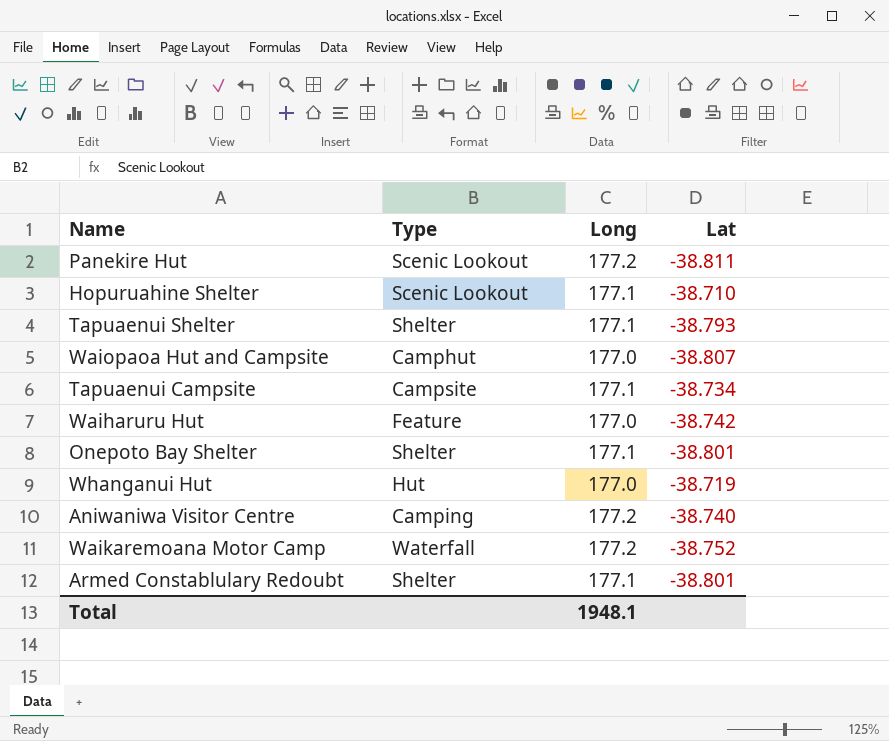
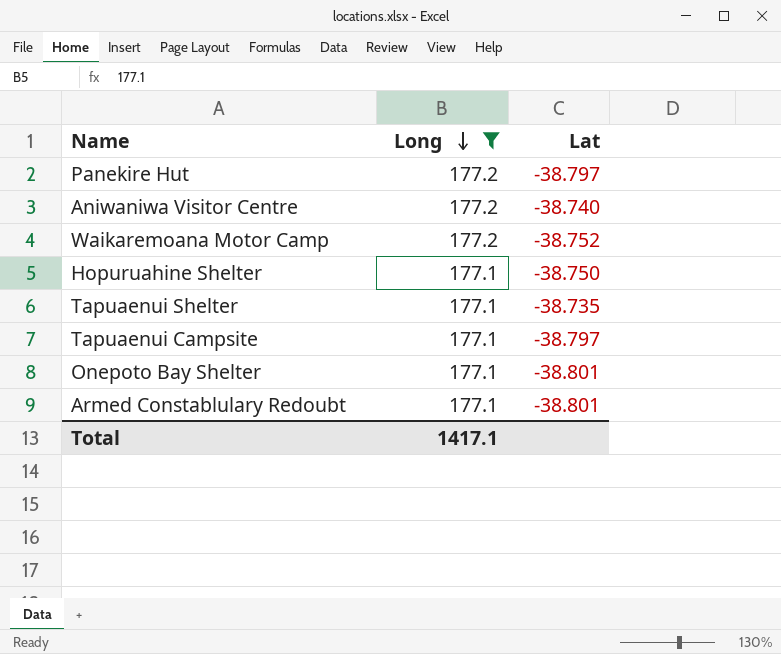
filter: none -> Long != 177.0
row order: none -> Long descending
column Type | position: 2 -> none
Panekire Hut | Lat: -38.811 -> -38.797
Hopuruahine Shelter | Lat: -38.710 -> -38.750
Tapuaenui Shelter | Lat: -38.793 -> -38.735
Tapuaenui Campsite | Lat: -38.734 -> -38.797
Total | Long: 1948.1 -> 1417.1

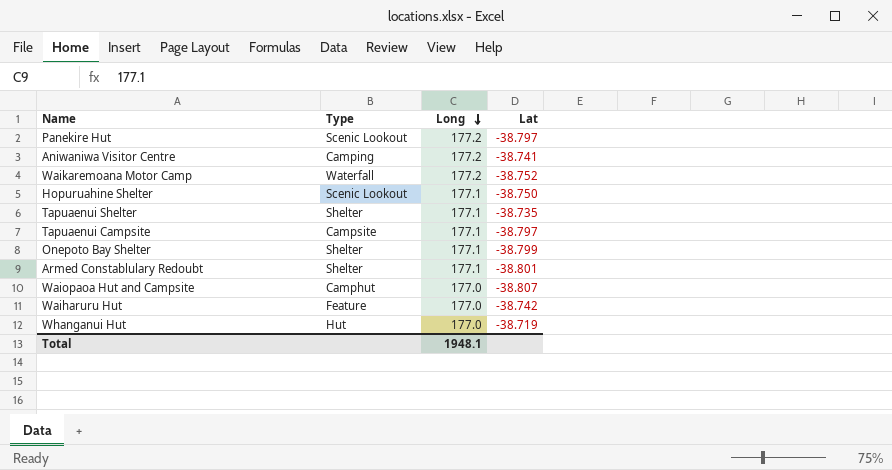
filter: Long != 177.0 -> none
column Type | position: none -> 2
Aniwaniwa Visitor Centre | Lat: -38.740 -> -38.741
Onepoto Bay Shelter | Lat: -38.801 -> -38.799
Total | Long: 1417.1 -> 1948.1

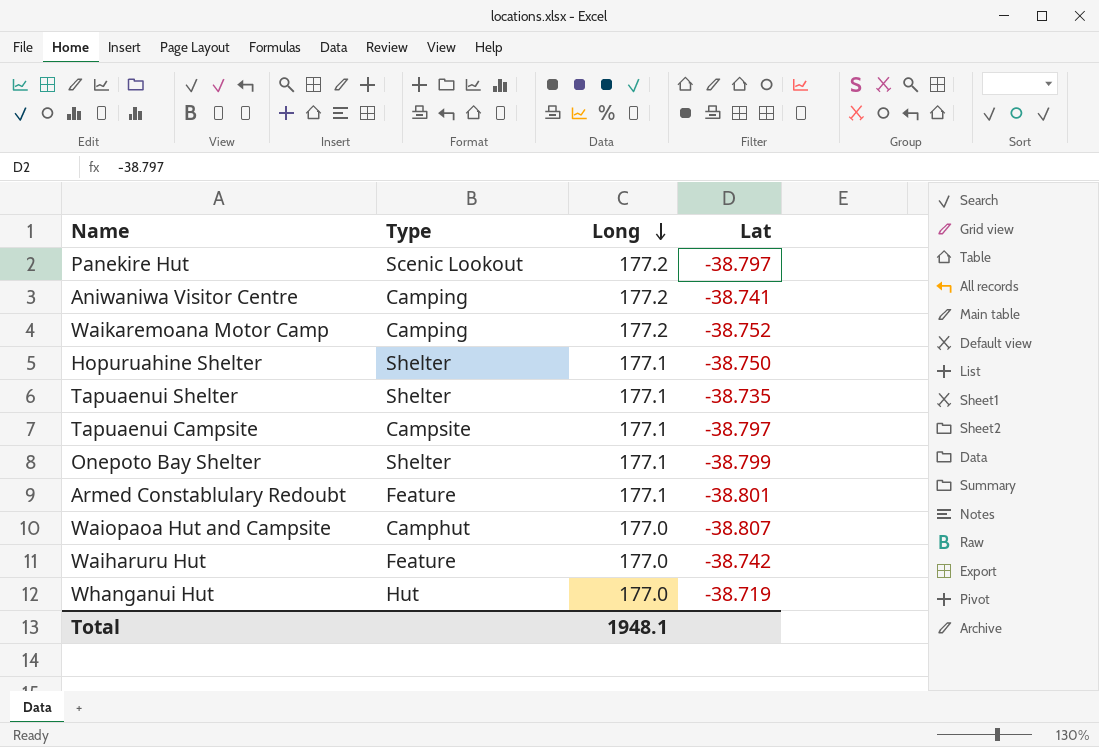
Waikaremoana Motor Camp | Type: Waterfall -> Camping
Hopuruahine Shelter | Type: Scenic Lookout -> Shelter
Armed Constablulary Redoubt | Type: Shelter -> Feature

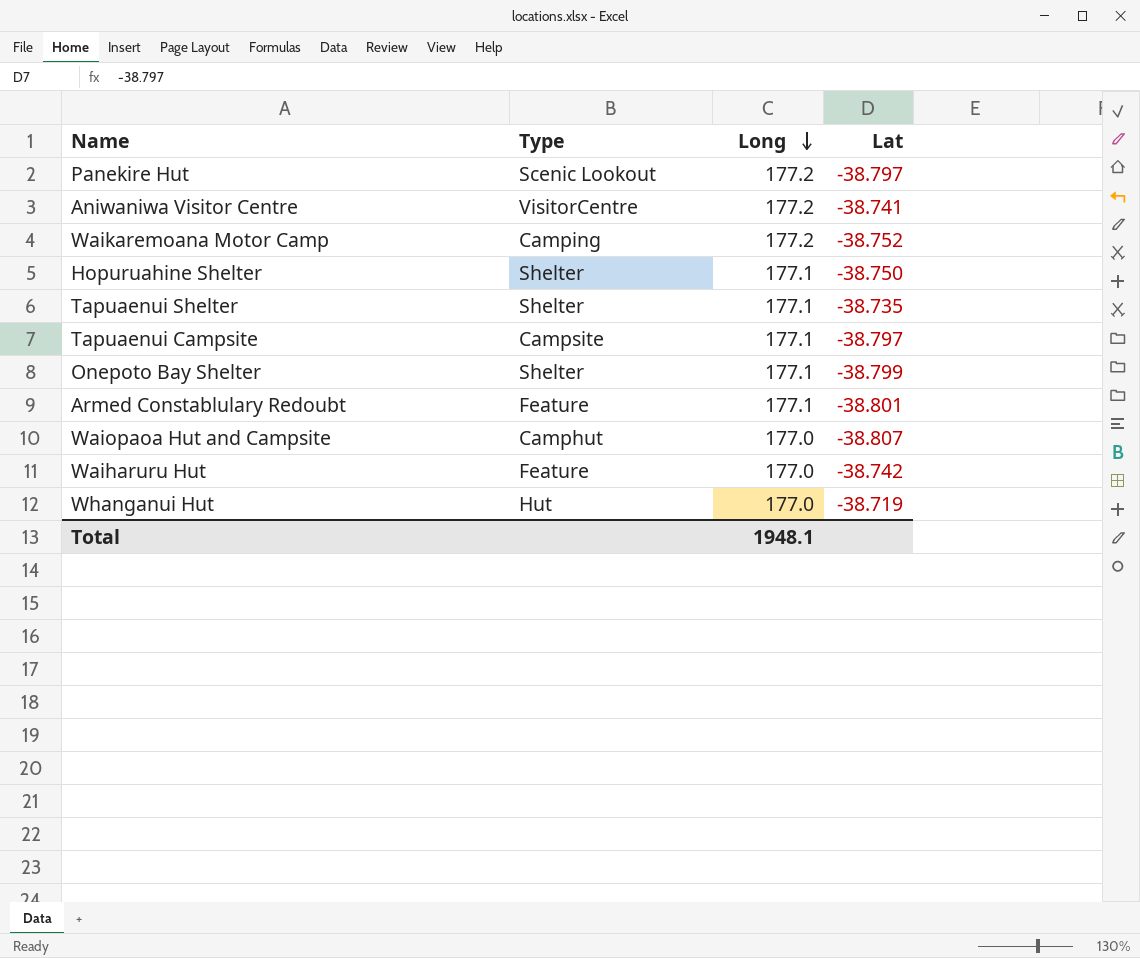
Aniwaniwa Visitor Centre | Type: Camping -> VisitorCentre

